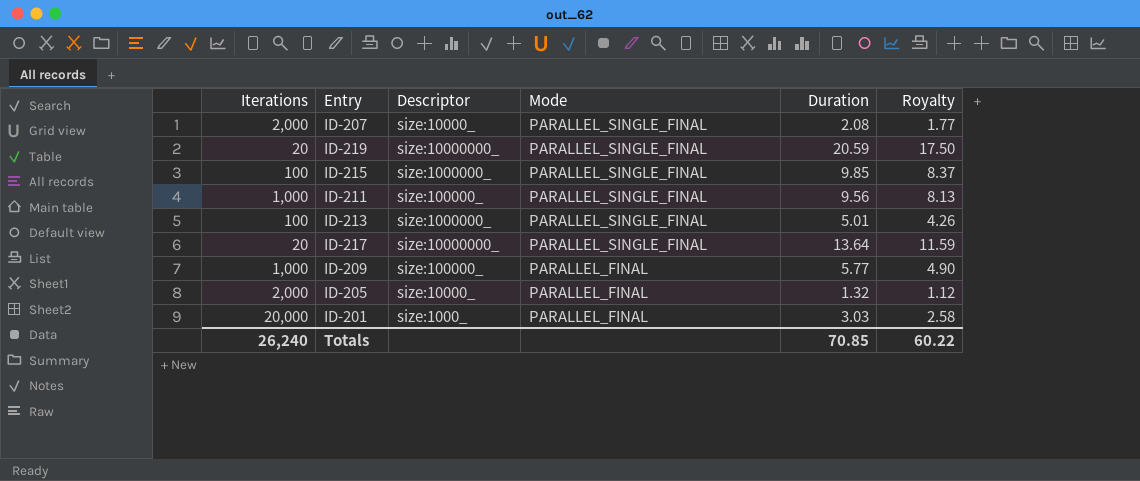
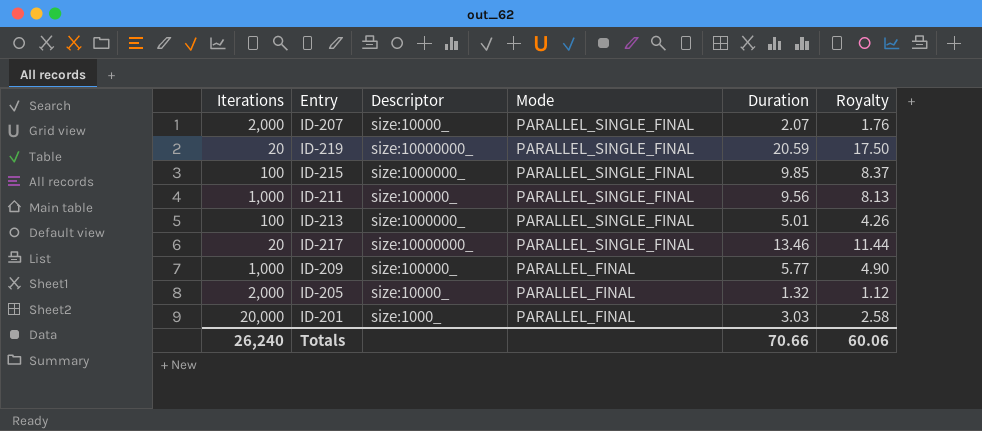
ID-207 | Duration: 2.08 -> 2.07
ID-207 | Royalty: 1.77 -> 1.76
ID-217 | Duration: 13.64 -> 13.46
ID-217 | Royalty: 11.59 -> 11.44
Totals | Duration: 70.85 -> 70.66
Totals | Royalty: 60.22 -> 60.06

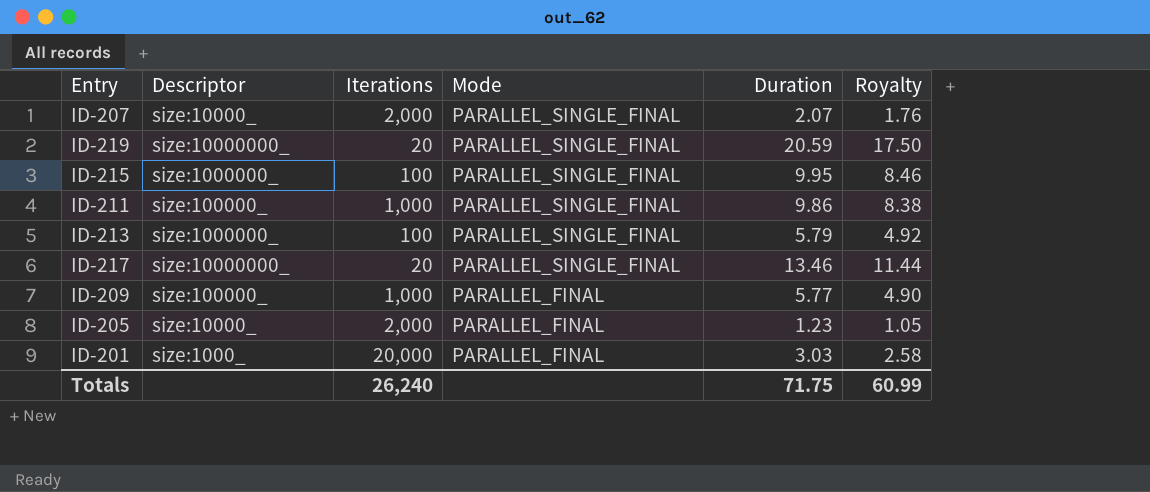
column Iterations | position: 1 -> 3
ID-215 | Duration: 9.85 -> 9.95
ID-215 | Royalty: 8.37 -> 8.46
ID-211 | Duration: 9.56 -> 9.86
ID-211 | Royalty: 8.13 -> 8.38
ID-213 | Duration: 5.01 -> 5.79
ID-213 | Royalty: 4.26 -> 4.92
ID-205 | Duration: 1.32 -> 1.23
ID-205 | Royalty: 1.12 -> 1.05
Totals | Duration: 70.66 -> 71.75
Totals | Royalty: 60.06 -> 60.99

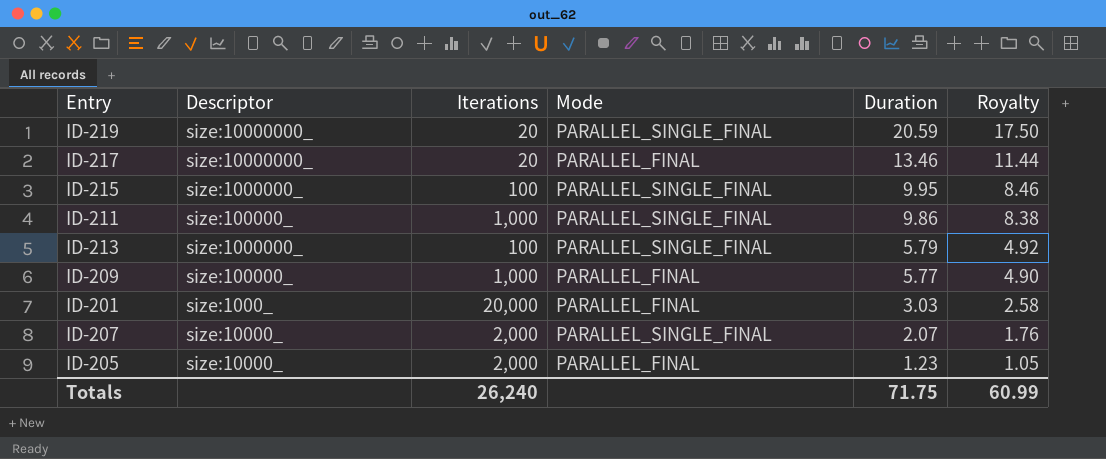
row order: Mode descending -> Duration descending
ID-217 | Mode: PARALLEL_SINGLE_FINAL -> PARALLEL_FINAL

